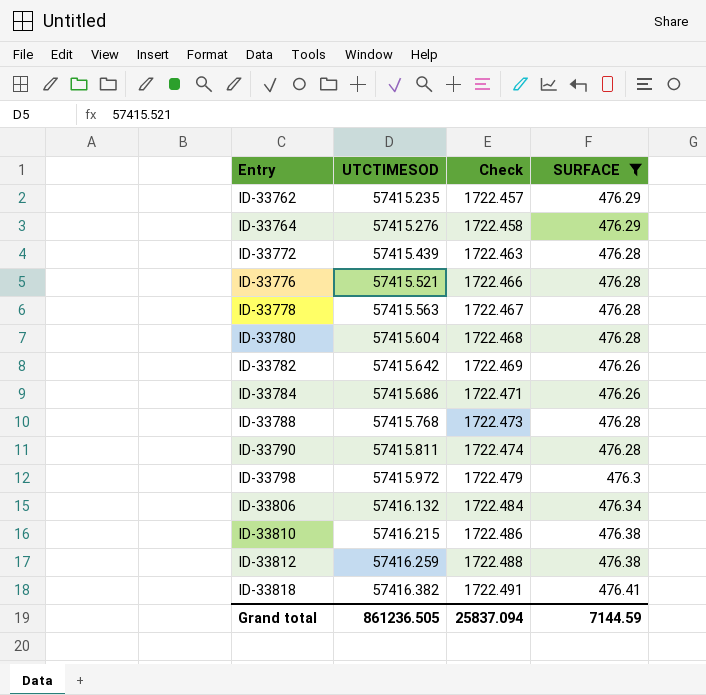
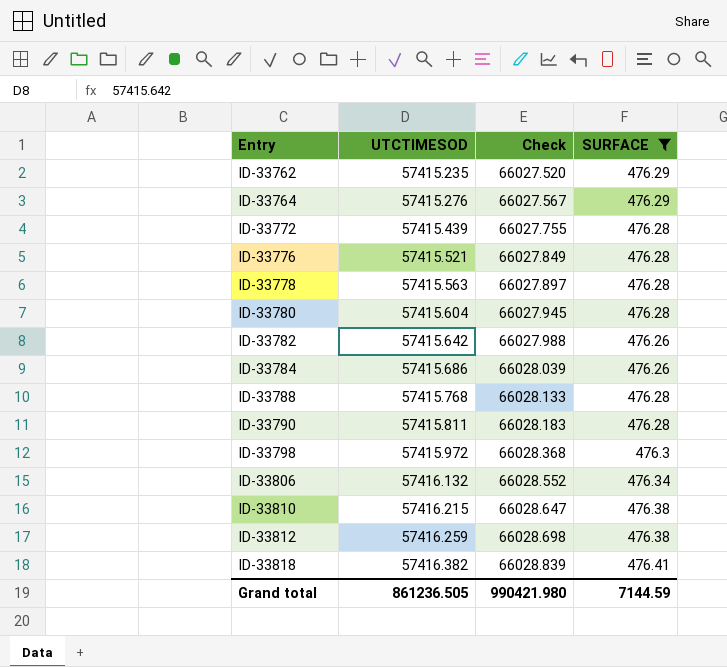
column Check | formula: [UTCTIMESOD] * 0.03 -> [UTCTIMESOD] * 1.15
Grand total | Check: 25837.094 -> 990421.980

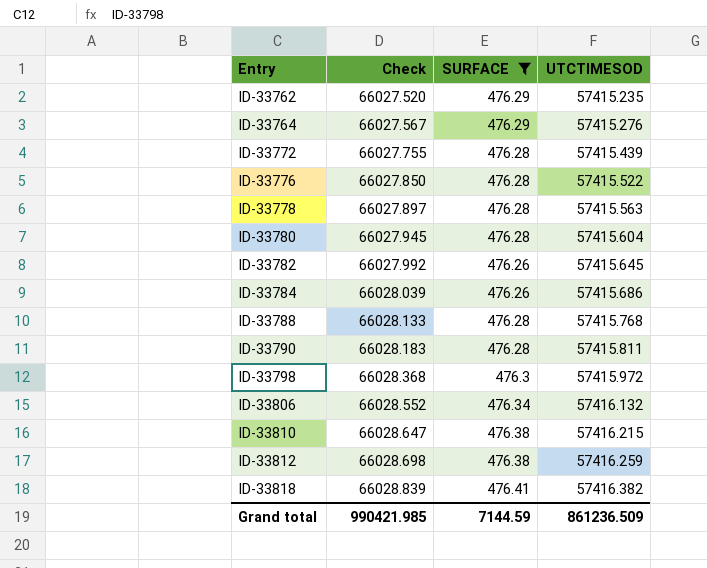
column UTCTIMESOD | position: 2 -> 4
ID-33776 | Check: 66027.849 -> 66027.850
ID-33776 | UTCTIMESOD: 57415.521 -> 57415.522
ID-33782 | Check: 66027.988 -> 66027.992
ID-33782 | UTCTIMESOD: 57415.642 -> 57415.645
Grand total | Check: 990421.980 -> 990421.985
Grand total | UTCTIMESOD: 861236.505 -> 861236.509

